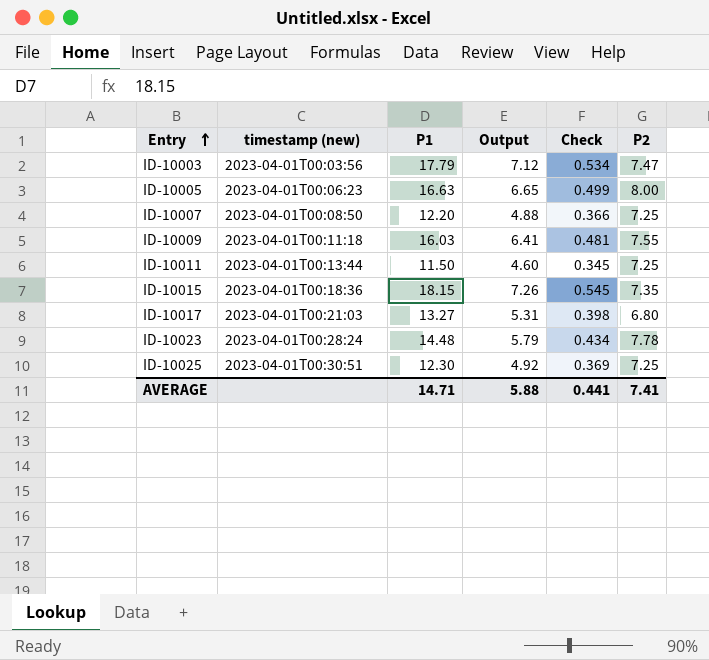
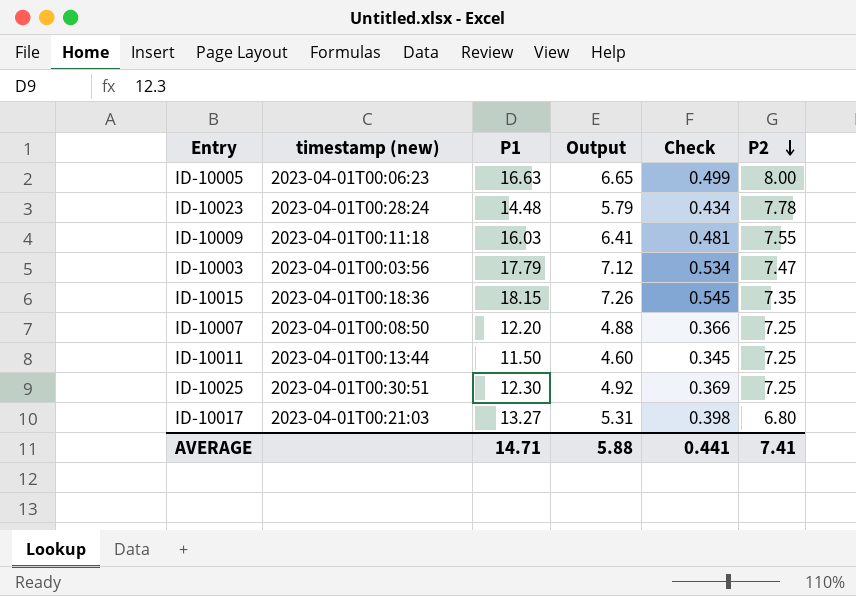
row order: Entry ascending -> P2 descending

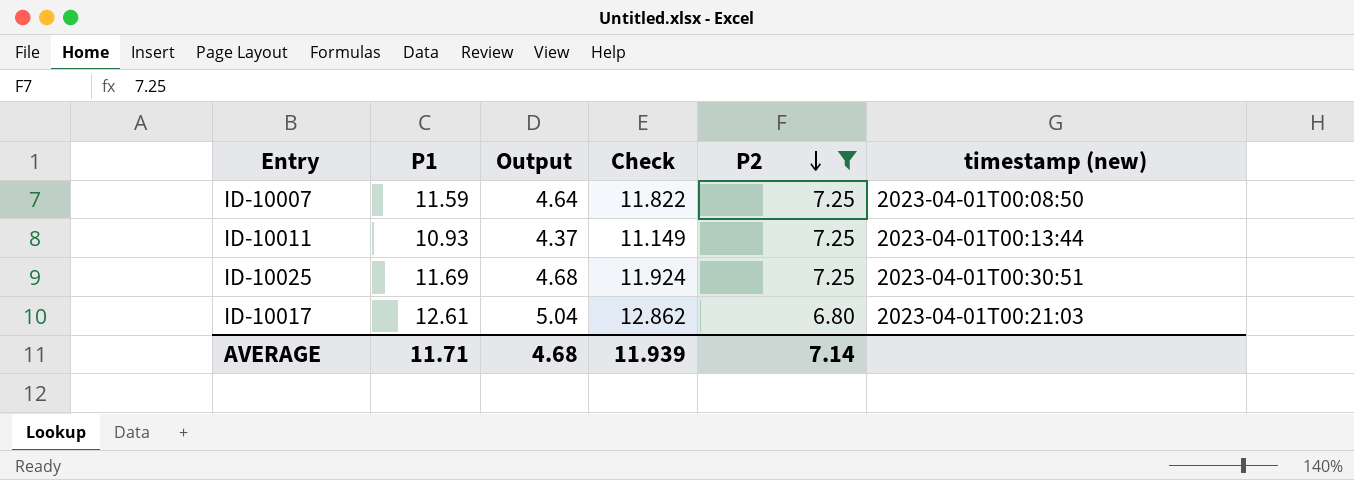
filter: none -> P2 <= 7.25
column Check | formula: [P1] * 0.03 -> [P1] * 1.02
column timestamp (new) | position: 2 -> 6
ID-10007 | P1: 12.20 -> 11.59
ID-10007 | Output: 4.88 -> 4.64
ID-10011 | P1: 11.50 -> 10.93
ID-10011 | Output: 4.60 -> 4.37
ID-10025 | P1: 12.30 -> 11.69
ID-10025 | Output: 4.92 -> 4.68
ID-10017 | P1: 13.27 -> 12.61
ID-10017 | Output: 5.31 -> 5.04
AVERAGE | P1: 14.71 -> 11.71
AVERAGE | Output: 5.88 -> 4.68
AVERAGE | Check: 0.441 -> 11.939
AVERAGE | P2: 7.41 -> 7.14

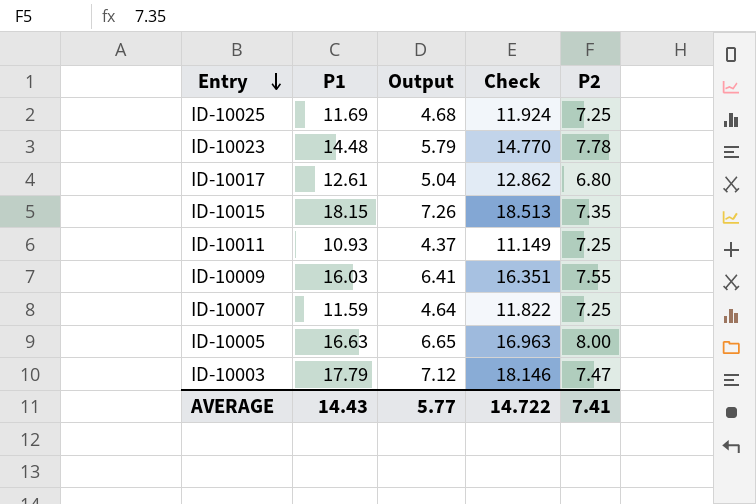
filter: P2 <= 7.25 -> none
row order: P2 descending -> Entry descending
column timestamp (new) | position: 6 -> none
AVERAGE | P1: 11.71 -> 14.43
AVERAGE | Output: 4.68 -> 5.77
AVERAGE | Check: 11.939 -> 14.722
AVERAGE | P2: 7.14 -> 7.41

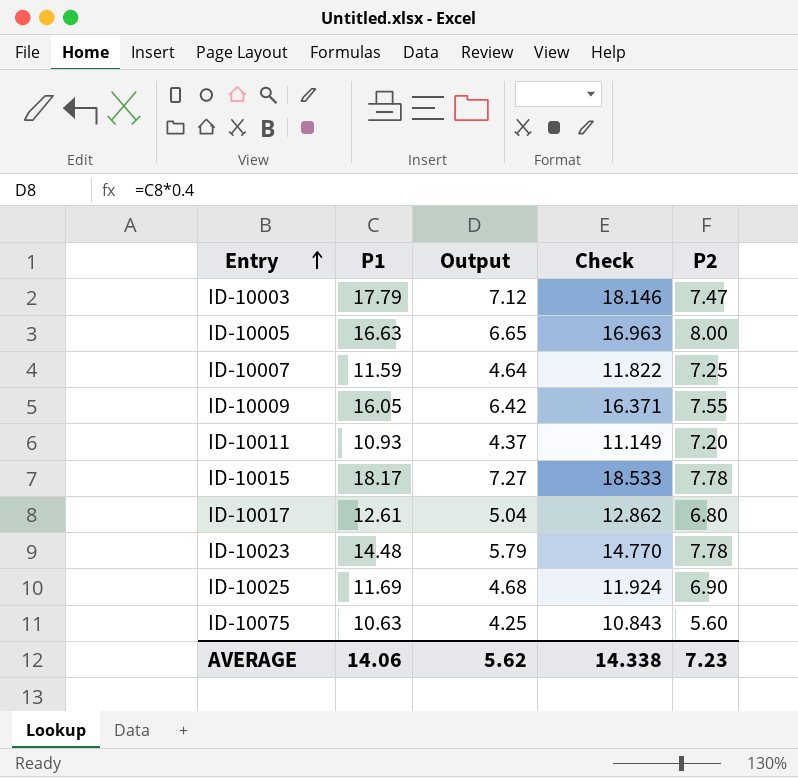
row order: Entry descending -> Entry ascending
ID-10009 | P1: 16.03 -> 16.05
ID-10009 | Output: 6.41 -> 6.42
ID-10009 | Check: 16.351 -> 16.371
ID-10011 | P2: 7.25 -> 7.20
ID-10015 | P1: 18.15 -> 18.17
ID-10015 | Output: 7.26 -> 7.27
ID-10015 | Check: 18.513 -> 18.533
ID-10015 | P2: 7.35 -> 7.78
ID-10025 | P2: 7.25 -> 6.90
row ID-10075: none -> 10.63 | 4.25 | 10.843 | 5.60
AVERAGE | P1: 14.43 -> 14.06
AVERAGE | Output: 5.77 -> 5.62
AVERAGE | Check: 14.722 -> 14.338
AVERAGE | P2: 7.41 -> 7.23

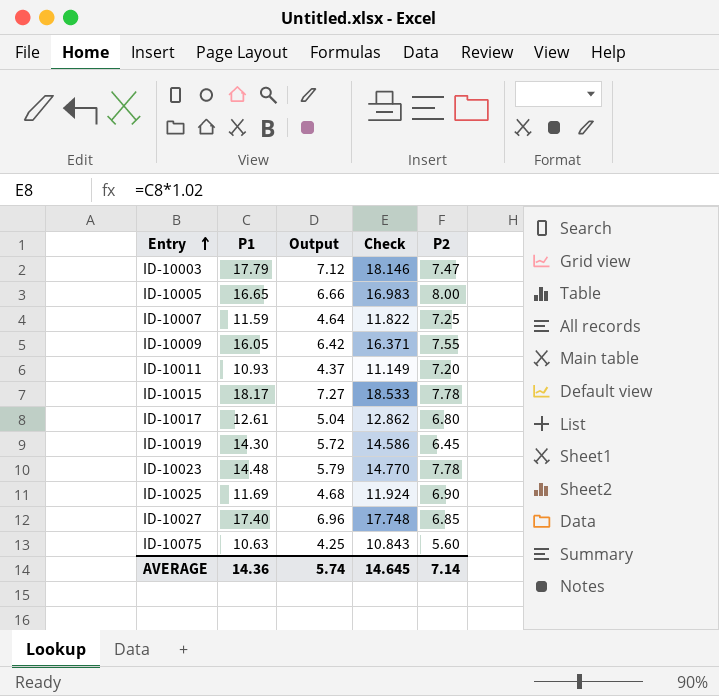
ID-10005 | P1: 16.63 -> 16.65
ID-10005 | Output: 6.65 -> 6.66
ID-10005 | Check: 16.963 -> 16.983
row ID-10019: none -> 14.30 | 5.72 | 14.586 | 6.45
row ID-10027: none -> 17.40 | 6.96 | 17.748 | 6.85
AVERAGE | P1: 14.06 -> 14.36
AVERAGE | Output: 5.62 -> 5.74
AVERAGE | Check: 14.338 -> 14.645
AVERAGE | P2: 7.23 -> 7.14

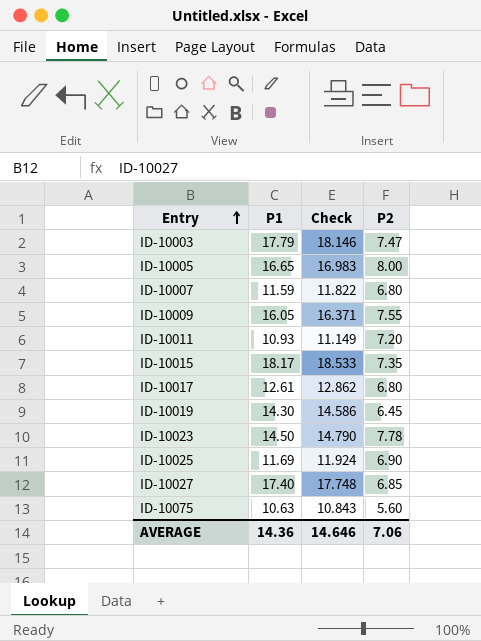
column Output | formula: [P1] * 0.4 -> none
ID-10007 | P2: 7.25 -> 6.80
ID-10015 | P2: 7.78 -> 7.35
ID-10023 | P1: 14.48 -> 14.50
ID-10023 | Check: 14.770 -> 14.790
AVERAGE | Check: 14.645 -> 14.646
AVERAGE | P2: 7.14 -> 7.06

